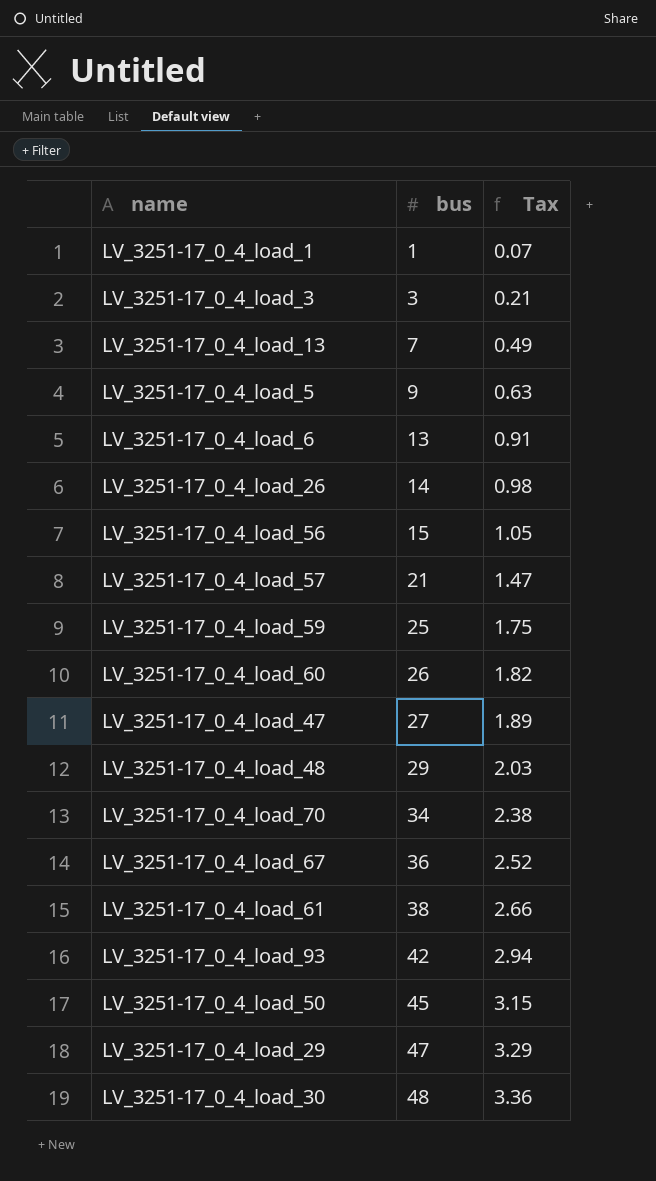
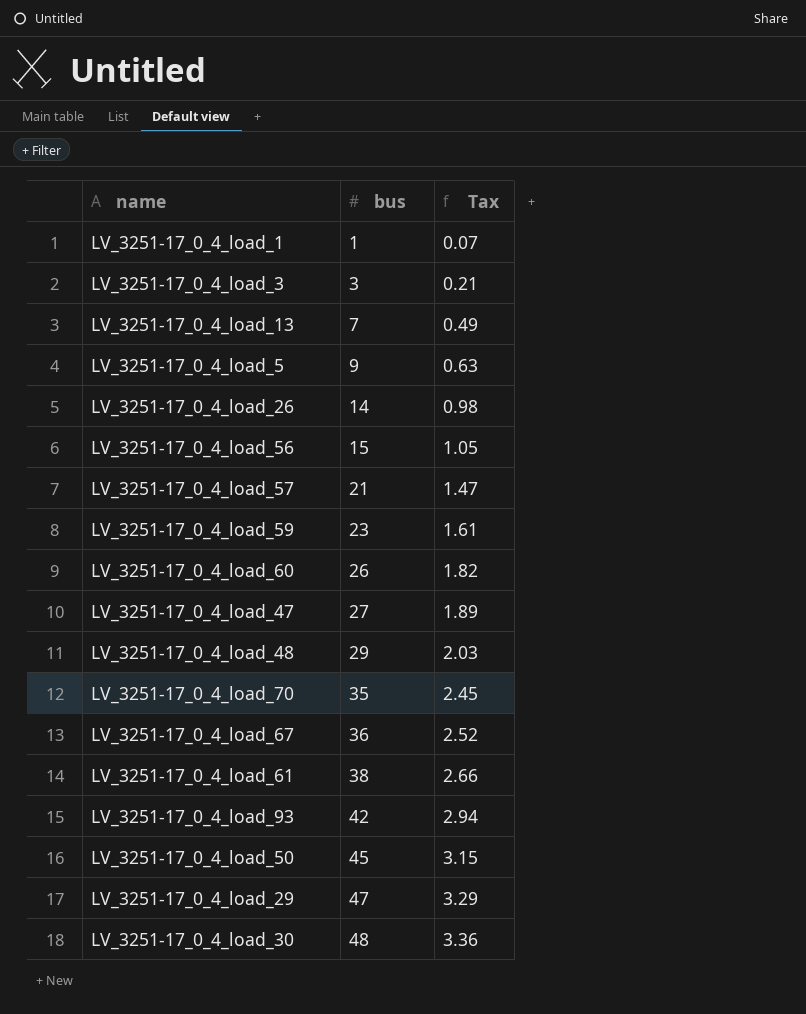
row LV_3251-17_0_4_load_6: 13 | 0.91 -> none
LV_3251-17_0_4_load_59 | bus: 25 -> 23
LV_3251-17_0_4_load_59 | Tax: 1.75 -> 1.61
LV_3251-17_0_4_load_70 | bus: 34 -> 35
LV_3251-17_0_4_load_70 | Tax: 2.38 -> 2.45

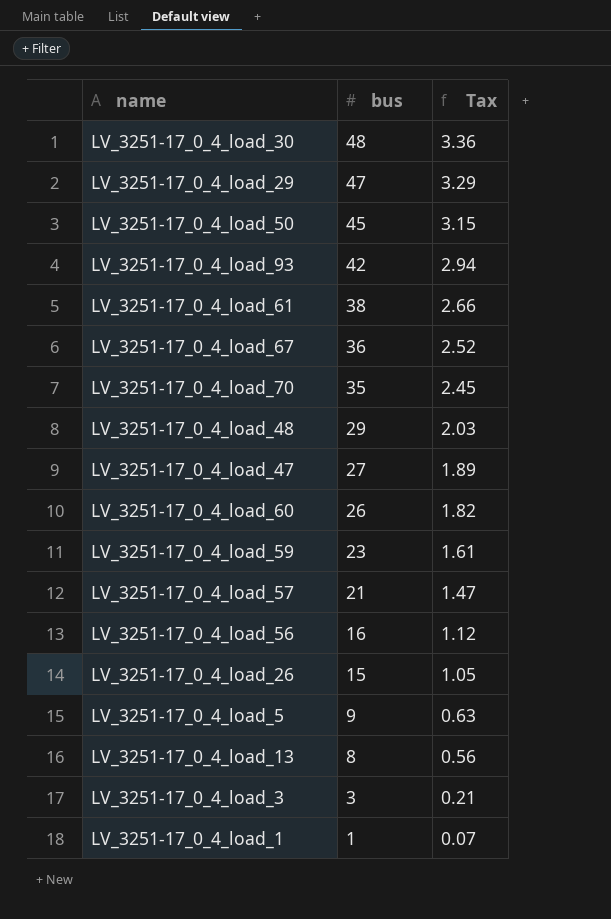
row order: bus ascending -> bus descending
LV_3251-17_0_4_load_56 | bus: 15 -> 16
LV_3251-17_0_4_load_56 | Tax: 1.05 -> 1.12
LV_3251-17_0_4_load_26 | bus: 14 -> 15
LV_3251-17_0_4_load_26 | Tax: 0.98 -> 1.05
LV_3251-17_0_4_load_13 | bus: 7 -> 8
LV_3251-17_0_4_load_13 | Tax: 0.49 -> 0.56

